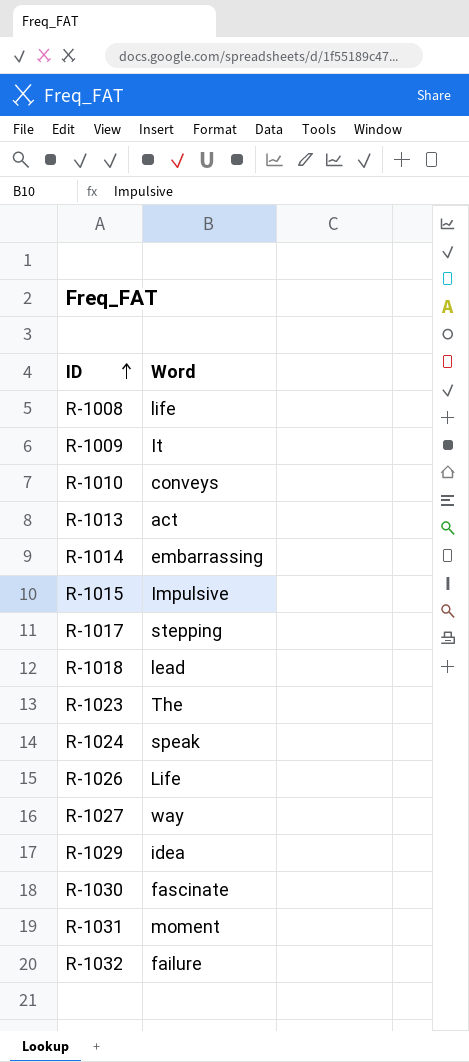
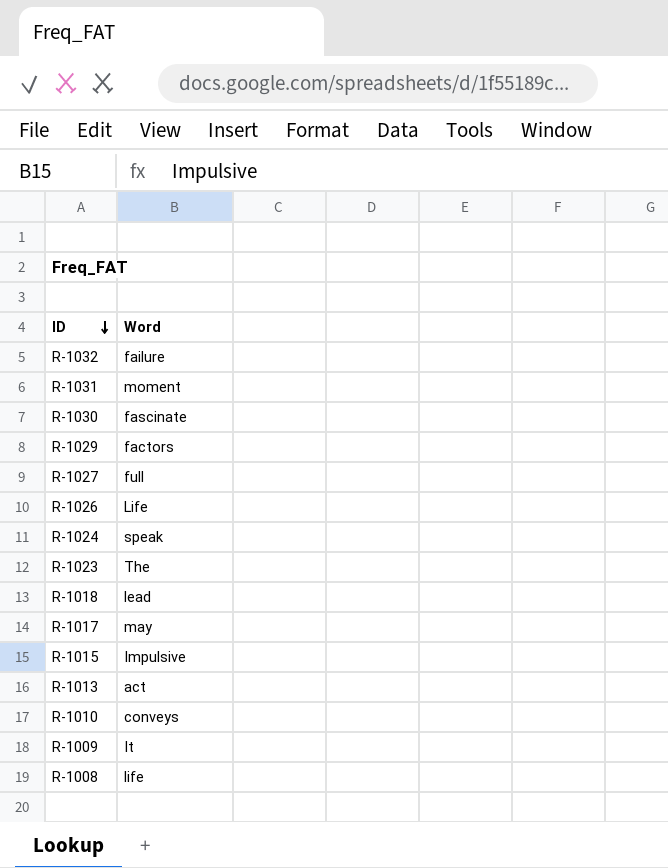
row order: ID ascending -> ID descending
row R-1014: embarrassing -> none
R-1029 | Word: idea -> factors
R-1027 | Word: way -> full
R-1017 | Word: stepping -> may

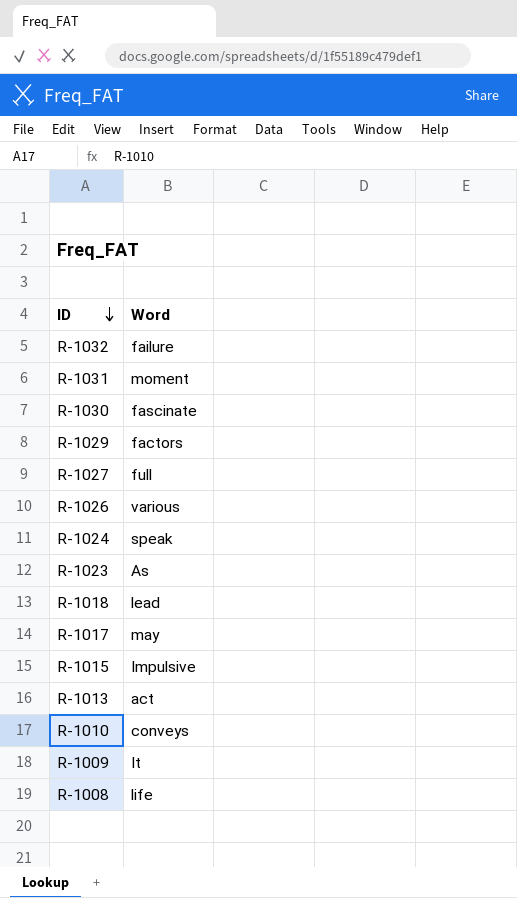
R-1026 | Word: Life -> various
R-1023 | Word: The -> As

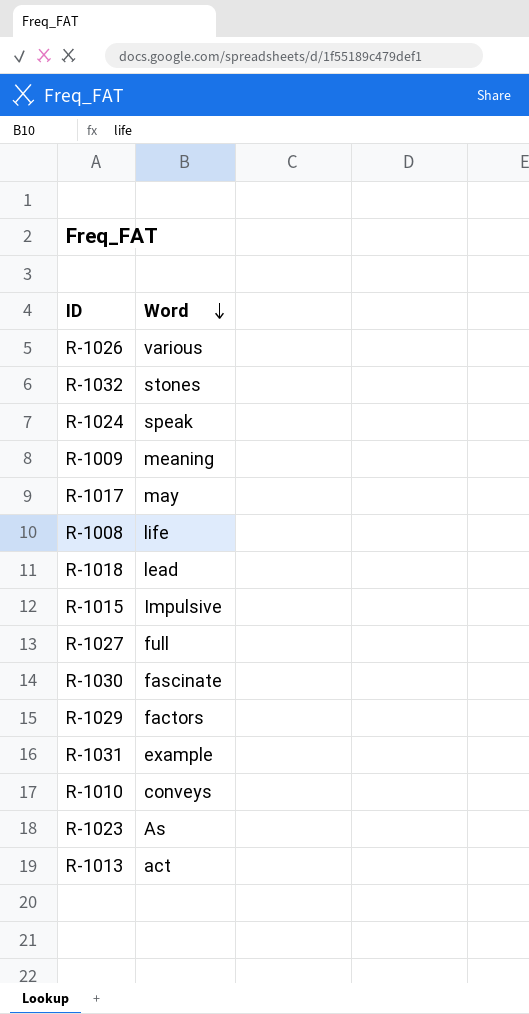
row order: ID descending -> Word descending
R-1032 | Word: failure -> stones
R-1009 | Word: It -> meaning
R-1031 | Word: moment -> example

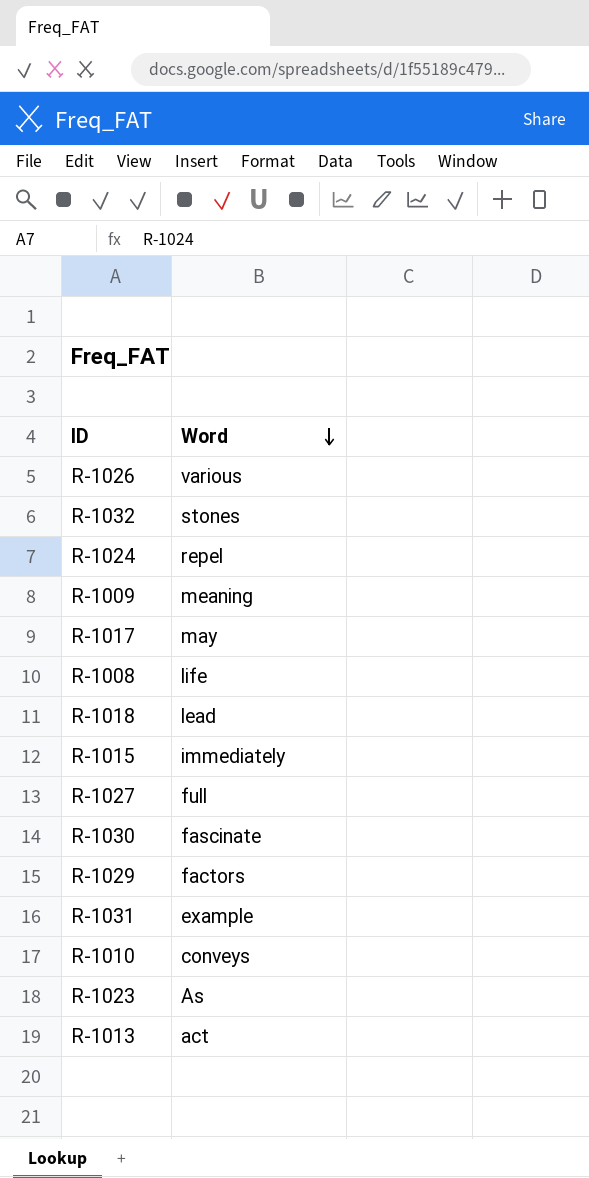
R-1024 | Word: speak -> repel
R-1015 | Word: Impulsive -> immediately

